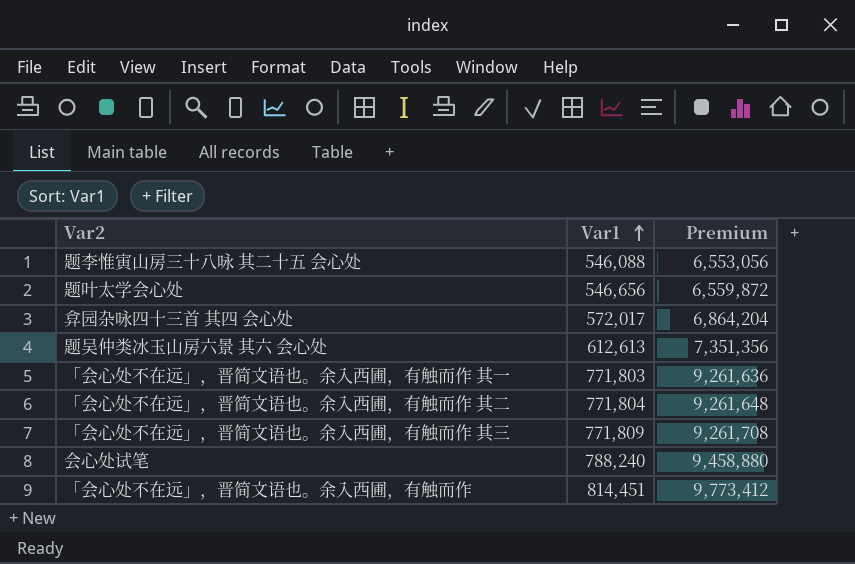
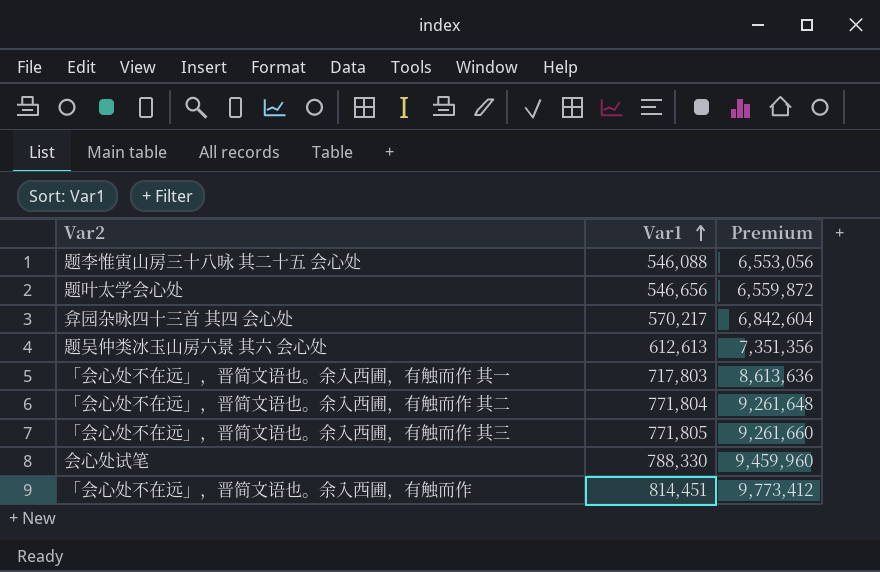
弇园杂咏四十三首 其四 会心处 | Var1: 572,017 -> 570,217
弇园杂咏四十三首 其四 会心处 | Premium: 6,864,204 -> 6,842,604
「会心处不在远」，晋简文语也。余入西圃，有触而作 其一 | Var1: 771,803 -> 717,803
「会心处不在远」，晋简文语也。余入西圃，有触而作 其一 | Premium: 9,261,636 -> 8,613,636
「会心处不在远」，晋简文语也。余入西圃，有触而作 其三 | Var1: 771,809 -> 771,805
「会心处不在远」，晋简文语也。余入西圃，有触而作 其三 | Premium: 9,261,708 -> 9,261,660
会心处试笔 | Var1: 788,240 -> 788,330
会心处试笔 | Premium: 9,458,880 -> 9,459,960

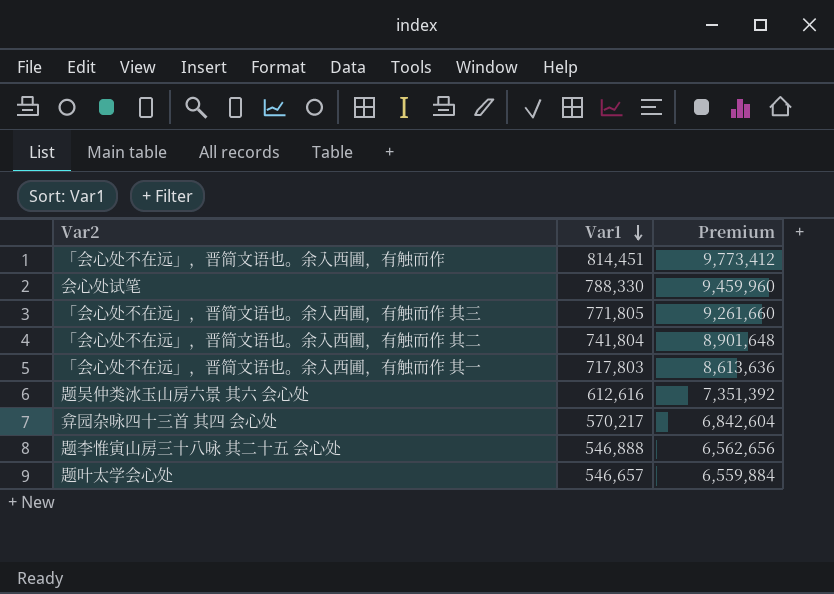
row order: Var1 ascending -> Var1 descending
「会心处不在远」，晋简文语也。余入西圃，有触而作 其二 | Var1: 771,804 -> 741,804
「会心处不在远」，晋简文语也。余入西圃，有触而作 其二 | Premium: 9,261,648 -> 8,901,648
题吴仲类冰玉山房六景 其六 会心处 | Var1: 612,613 -> 612,616
题吴仲类冰玉山房六景 其六 会心处 | Premium: 7,351,356 -> 7,351,392
题李惟寅山房三十八咏 其二十五 会心处 | Var1: 546,088 -> 546,888
题李惟寅山房三十八咏 其二十五 会心处 | Premium: 6,553,056 -> 6,562,656
题叶太学会心处 | Var1: 546,656 -> 546,657
题叶太学会心处 | Premium: 6,559,872 -> 6,559,884

